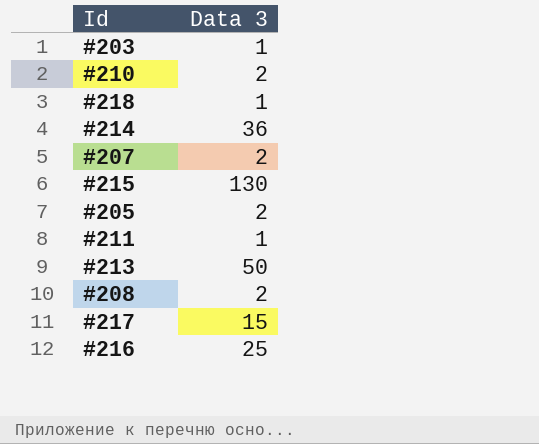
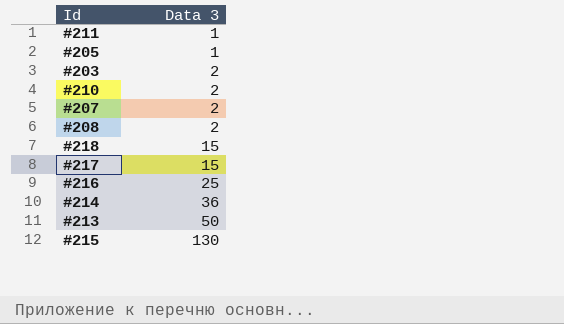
row order: none -> Data 3 ascending
#205 | Data 3: 2 -> 1
#203 | Data 3: 1 -> 2
#218 | Data 3: 1 -> 15

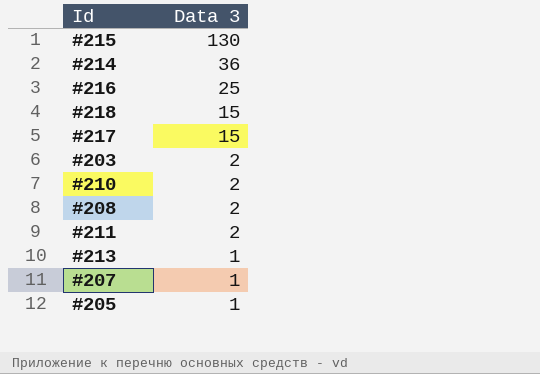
row order: Data 3 ascending -> Data 3 descending
#211 | Data 3: 1 -> 2
#213 | Data 3: 50 -> 1
#207 | Data 3: 2 -> 1

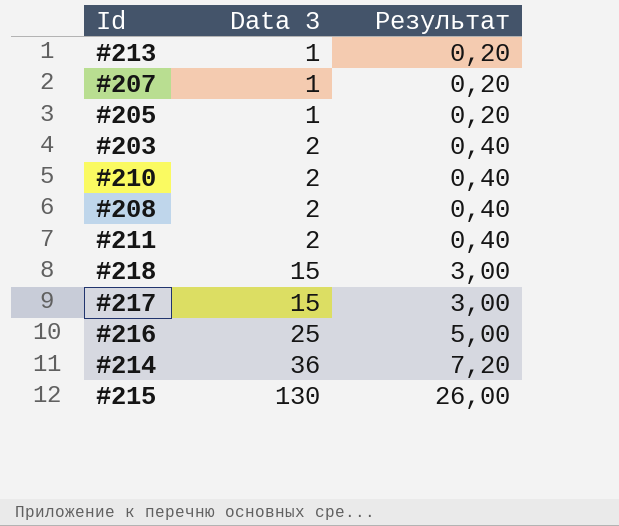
row order: Data 3 descending -> Data 3 ascending
column Результат | formula: none -> [Data 3] * 0,2

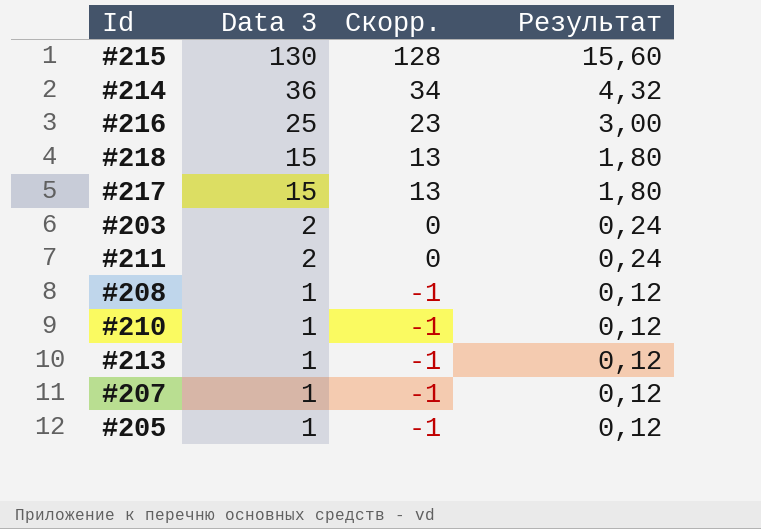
row order: Data 3 ascending -> Data 3 descending
column Скорр. | formula: none -> [Data 3] - 2
column Результат | formula: [Data 3] * 0,2 -> [Data 3] * 0,12
#208 | Data 3: 2 -> 1
#210 | Data 3: 2 -> 1

